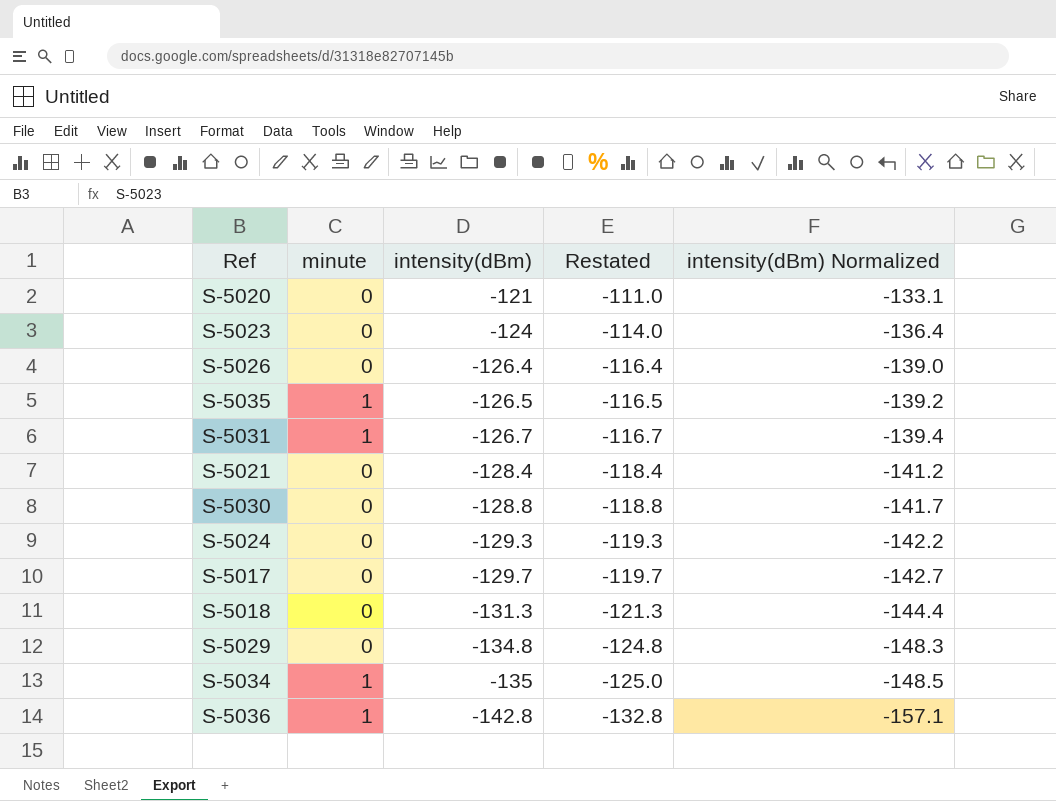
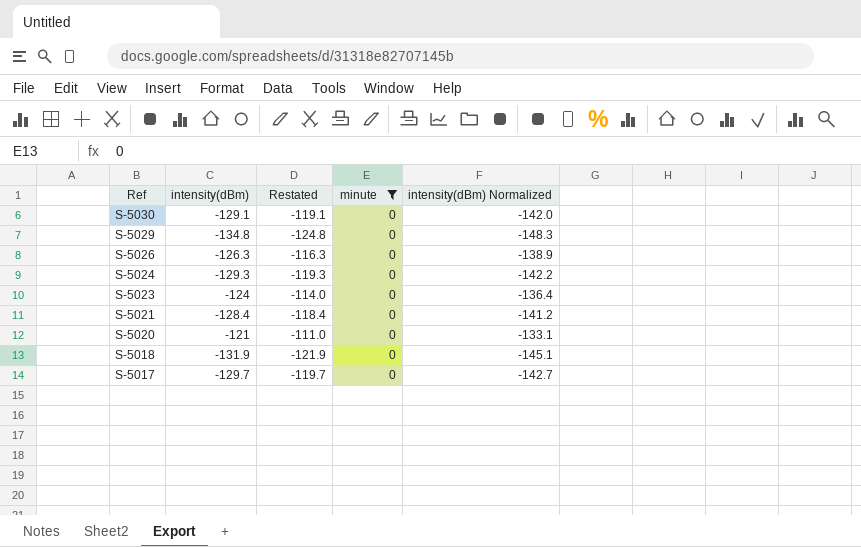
filter: none -> minute = 0
row order: intensity(dBm) descending -> Ref descending
column minute | position: 2 -> 4
S-5030 | intensity(dBm): -128.8 -> -129.1
S-5030 | Restated: -118.8 -> -119.1
S-5030 | intensity(dBm) Normalized: -141.7 -> -142.0
S-5026 | intensity(dBm): -126.4 -> -126.3
S-5026 | Restated: -116.4 -> -116.3
S-5026 | intensity(dBm) Normalized: -139.0 -> -138.9
S-5018 | intensity(dBm): -131.3 -> -131.9
S-5018 | Restated: -121.3 -> -121.9
S-5018 | intensity(dBm) Normalized: -144.4 -> -145.1

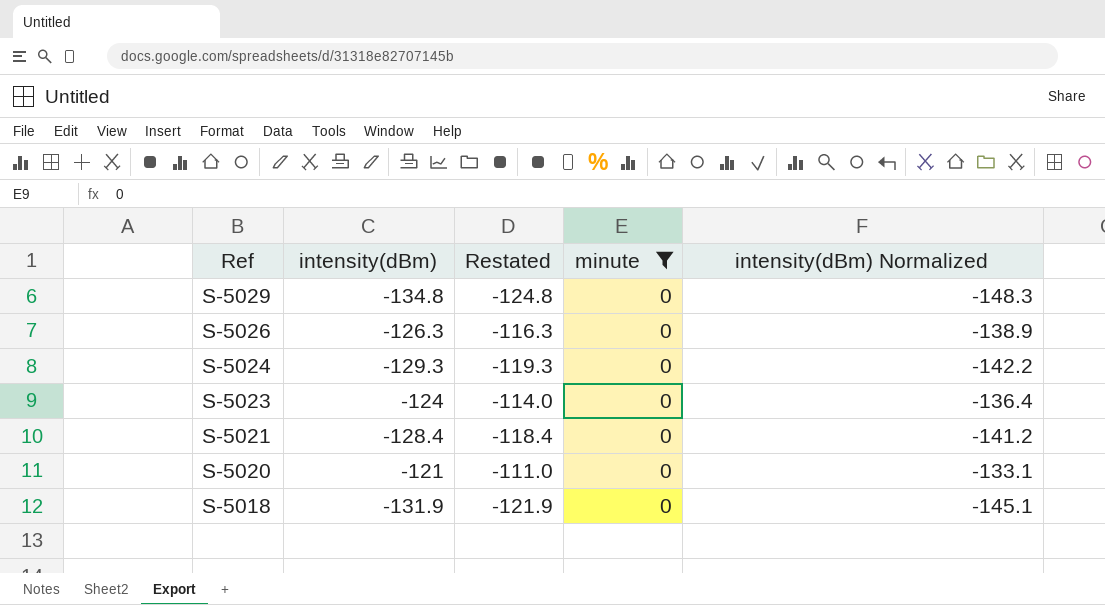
row S-5030: -129.1 | -119.1 | 0 | -142.0 -> none
row S-5017: -129.7 | -119.7 | 0 | -142.7 -> none

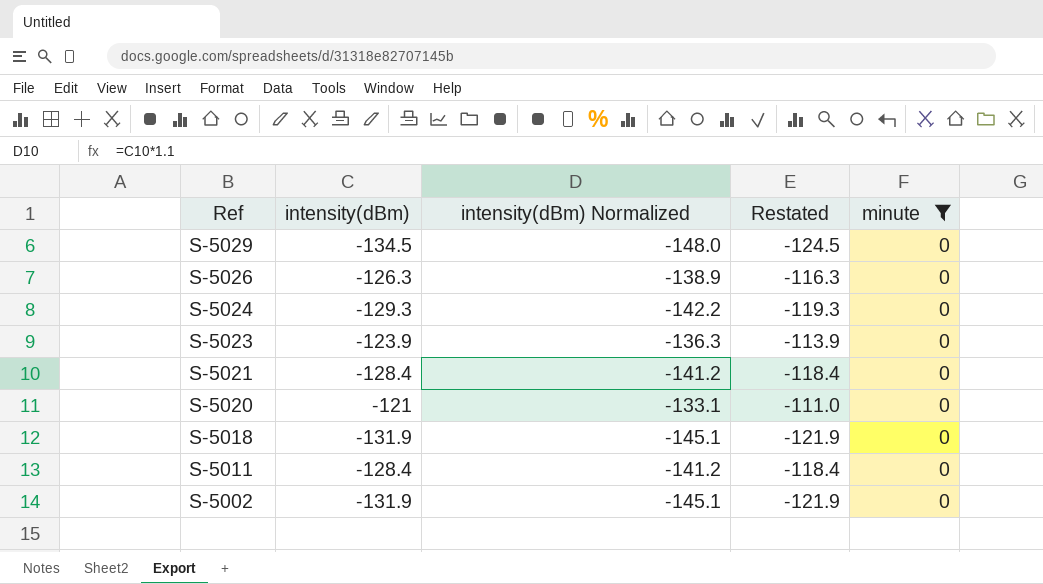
column intensity(dBm) Normalized | position: 5 -> 3
S-5029 | intensity(dBm): -134.8 -> -134.5
S-5029 | intensity(dBm) Normalized: -148.3 -> -148.0
S-5029 | Restated: -124.8 -> -124.5
S-5023 | intensity(dBm): -124 -> -123.9
S-5023 | intensity(dBm) Normalized: -136.4 -> -136.3
S-5023 | Restated: -114.0 -> -113.9
row S-5011: none -> -128.4 | -141.2 | -118.4 | 0
row S-5002: none -> -131.9 | -145.1 | -121.9 | 0

